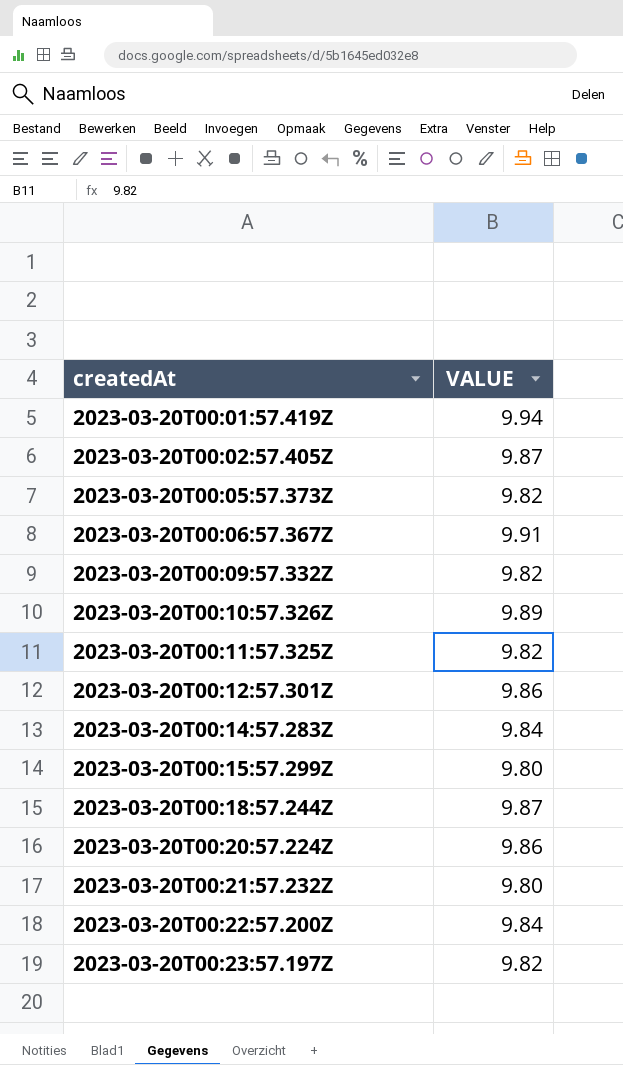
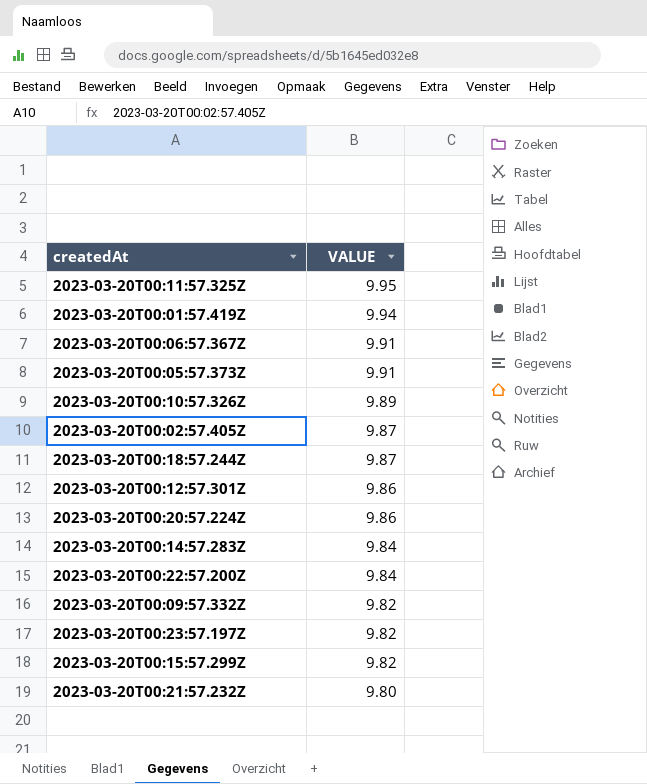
row order: createdAt ascending -> VALUE descending
2023-03-20T00:11:57.325Z | VALUE: 9.82 -> 9.95
2023-03-20T00:05:57.373Z | VALUE: 9.82 -> 9.91
2023-03-20T00:15:57.299Z | VALUE: 9.80 -> 9.82

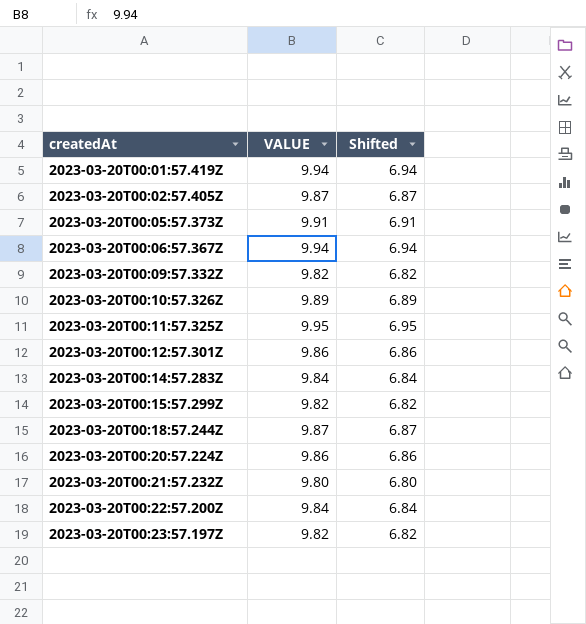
row order: VALUE descending -> createdAt ascending
column Shifted | formula: none -> [VALUE] - 3
2023-03-20T00:06:57.367Z | VALUE: 9.91 -> 9.94

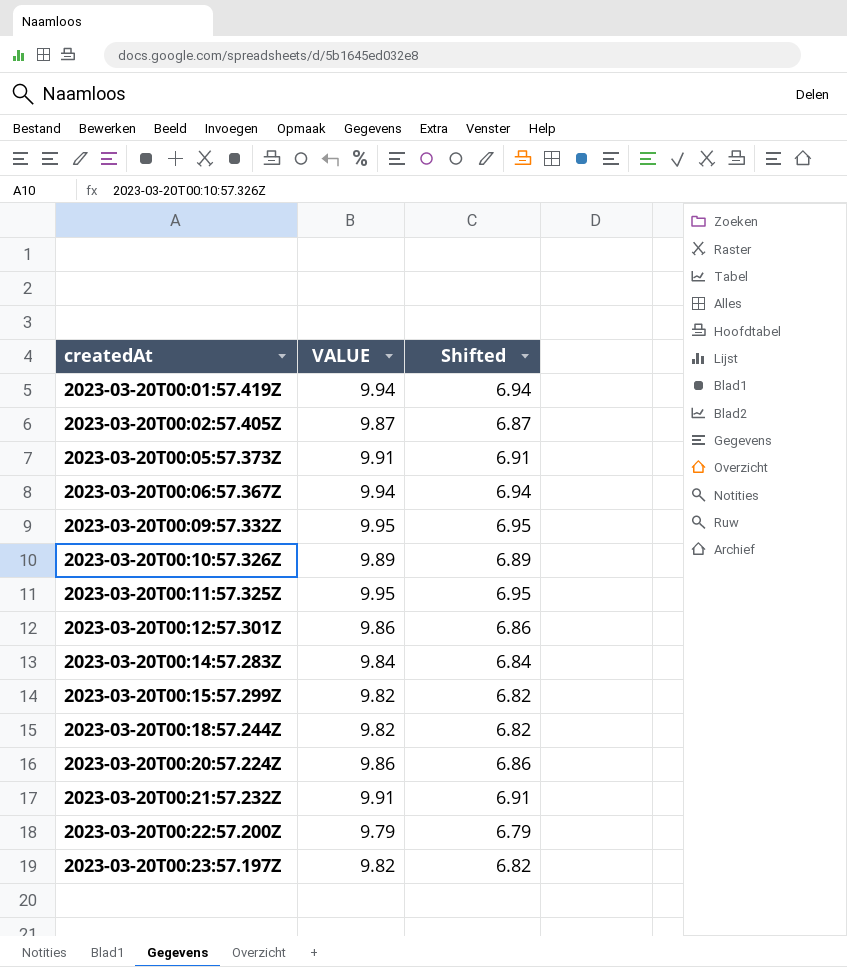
2023-03-20T00:09:57.332Z | VALUE: 9.82 -> 9.95
2023-03-20T00:09:57.332Z | Shifted: 6.82 -> 6.95
2023-03-20T00:18:57.244Z | VALUE: 9.87 -> 9.82
2023-03-20T00:18:57.244Z | Shifted: 6.87 -> 6.82
2023-03-20T00:21:57.232Z | VALUE: 9.80 -> 9.91
2023-03-20T00:21:57.232Z | Shifted: 6.80 -> 6.91
2023-03-20T00:22:57.200Z | VALUE: 9.84 -> 9.79
2023-03-20T00:22:57.200Z | Shifted: 6.84 -> 6.79

